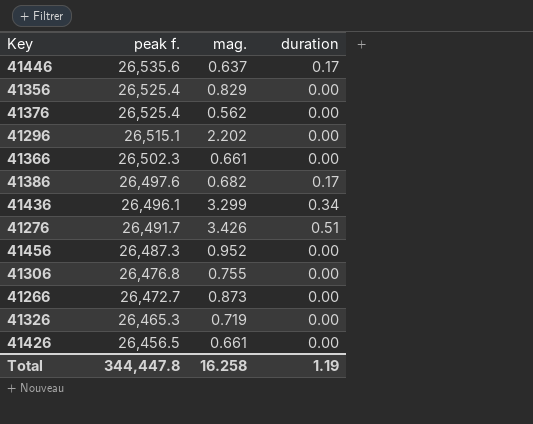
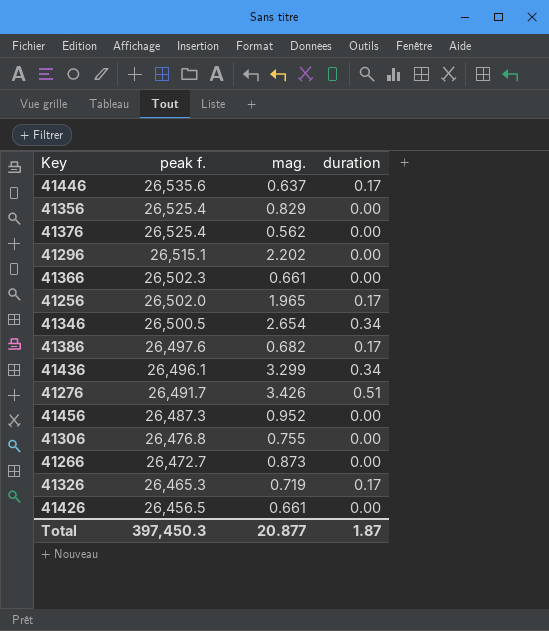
row 41256: none -> 26,502.0 | 1.965 | 0.17
row 41346: none -> 26,500.5 | 2.654 | 0.34
41326 | duration: 0.00 -> 0.17
Total | peak f.: 344,447.8 -> 397,450.3
Total | mag.: 16.258 -> 20.877
Total | duration: 1.19 -> 1.87

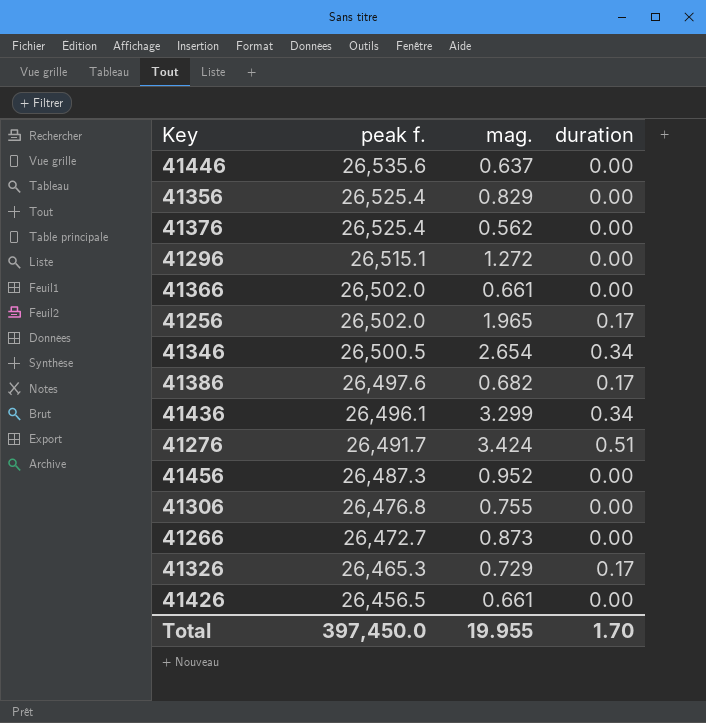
41446 | duration: 0.17 -> 0.00
41296 | mag.: 2.202 -> 1.272
41366 | peak f.: 26,502.3 -> 26,502.0
41276 | mag.: 3.426 -> 3.424
41326 | mag.: 0.719 -> 0.729
Total | peak f.: 397,450.3 -> 397,450.0
Total | mag.: 20.877 -> 19.955
Total | duration: 1.87 -> 1.70

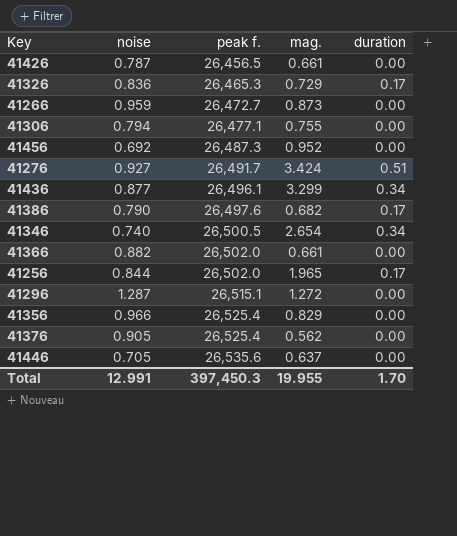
row order: peak f. descending -> peak f. ascending
column noise | position: none -> 2
41306 | peak f.: 26,476.8 -> 26,477.1
Total | peak f.: 397,450.0 -> 397,450.3

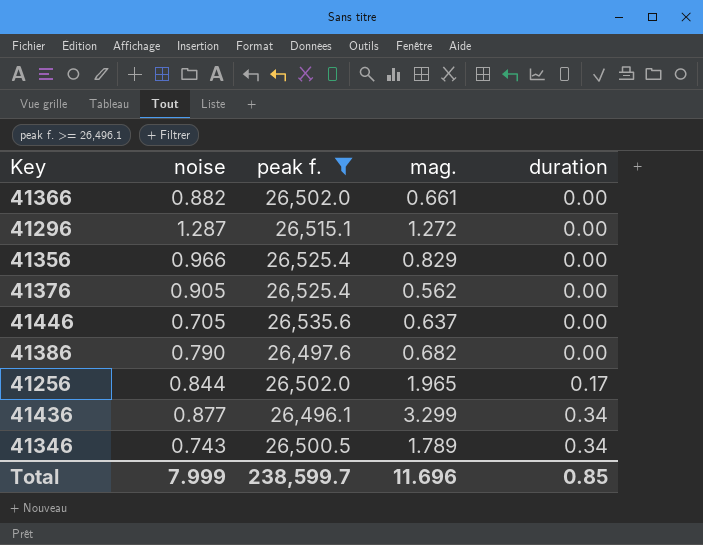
filter: none -> peak f. >= 26,496.1
row order: peak f. ascending -> duration ascending
41386 | duration: 0.17 -> 0.00
41346 | noise: 0.740 -> 0.743
41346 | mag.: 2.654 -> 1.789
Total | noise: 12.991 -> 7.999
Total | peak f.: 397,450.3 -> 238,599.7
Total | mag.: 19.955 -> 11.696
Total | duration: 1.70 -> 0.85

